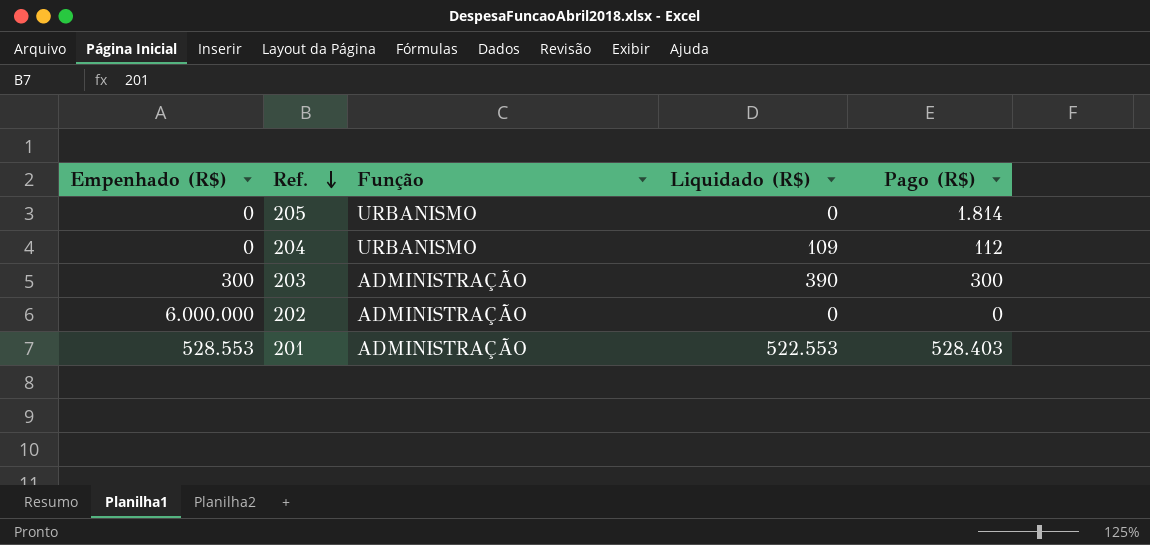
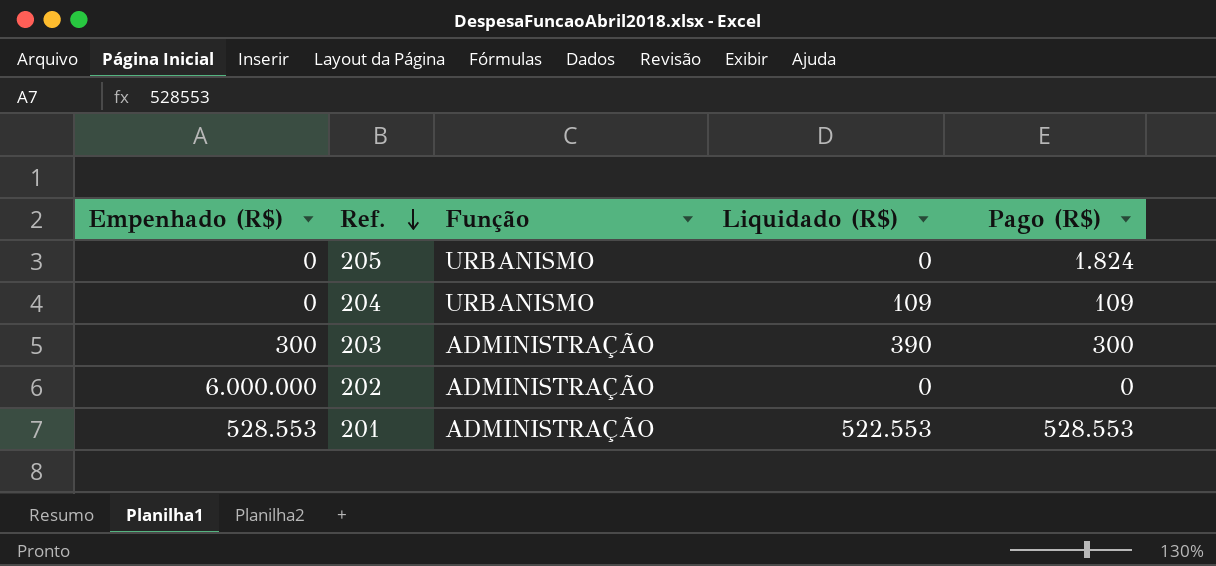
205 | Pago (R$): 1.814 -> 1.824
204 | Pago (R$): 112 -> 109
201 | Pago (R$): 528.403 -> 528.553

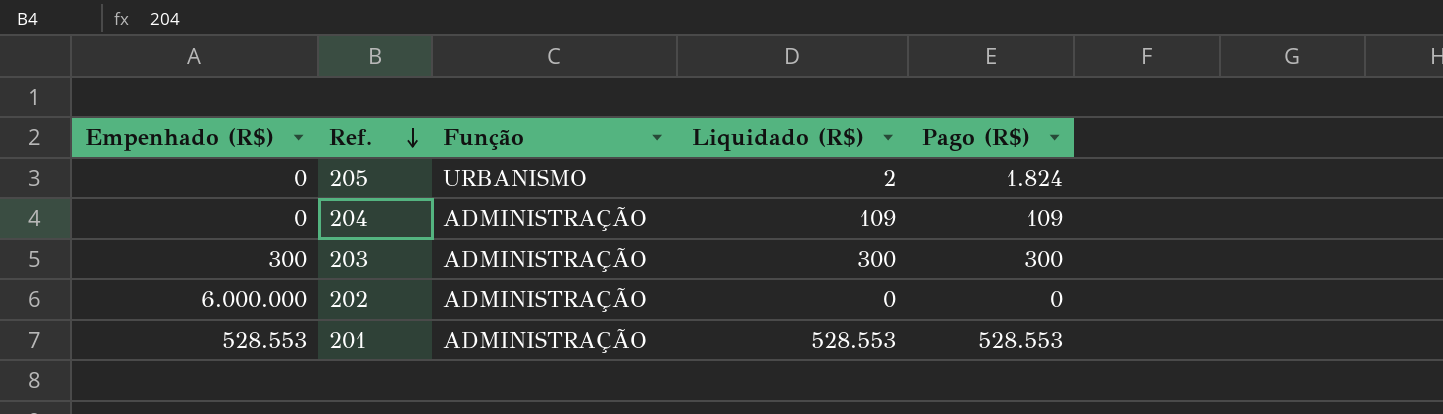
205 | Liquidado (R$): 0 -> 2
204 | Função: URBANISMO -> ADMINISTRAÇÃO
203 | Liquidado (R$): 390 -> 300
201 | Liquidado (R$): 522.553 -> 528.553

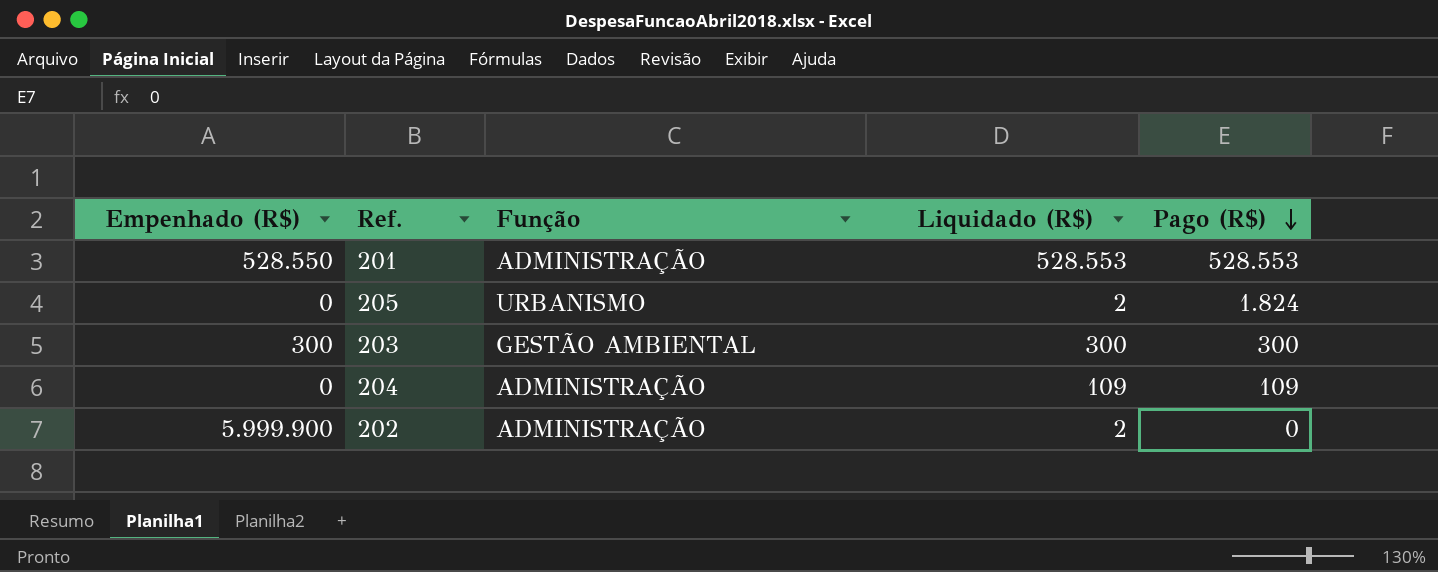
row order: Ref. descending -> Pago (R$) descending
201 | Empenhado (R$): 528.553 -> 528.550
203 | Função: ADMINISTRAÇÃO -> GESTÃO AMBIENTAL
202 | Empenhado (R$): 6.000.000 -> 5.999.900
202 | Liquidado (R$): 0 -> 2

